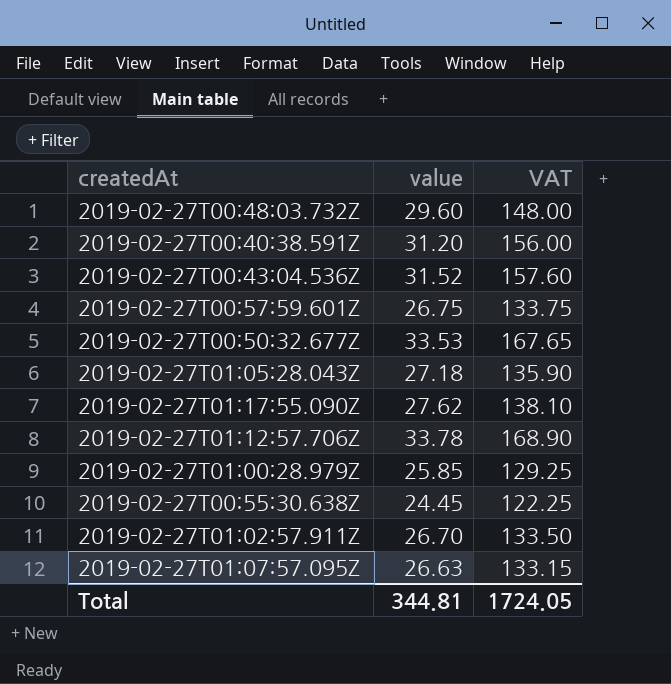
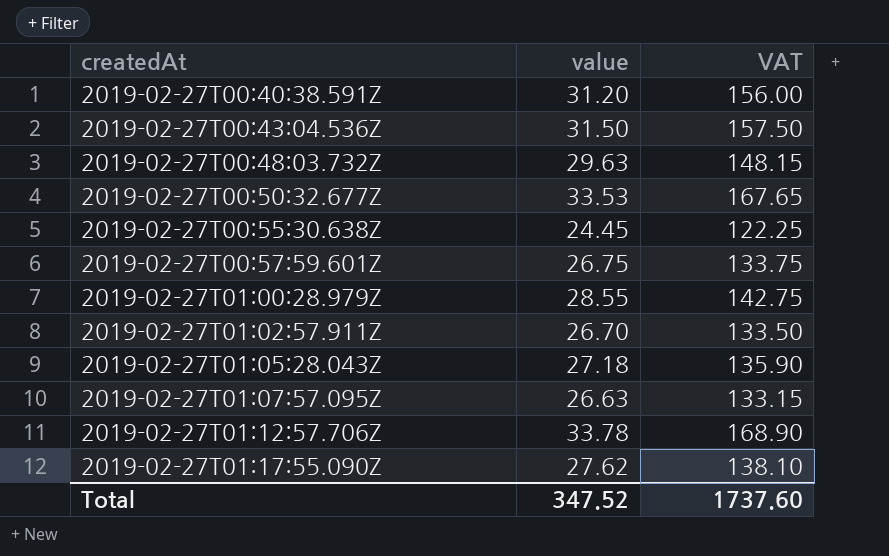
row order: none -> createdAt ascending
2019-02-27T00:43:04.536Z | value: 31.52 -> 31.50
2019-02-27T00:43:04.536Z | VAT: 157.60 -> 157.50
2019-02-27T00:48:03.732Z | value: 29.60 -> 29.63
2019-02-27T00:48:03.732Z | VAT: 148.00 -> 148.15
2019-02-27T01:00:28.979Z | value: 25.85 -> 28.55
2019-02-27T01:00:28.979Z | VAT: 129.25 -> 142.75
Total | value: 344.81 -> 347.52
Total | VAT: 1724.05 -> 1737.60

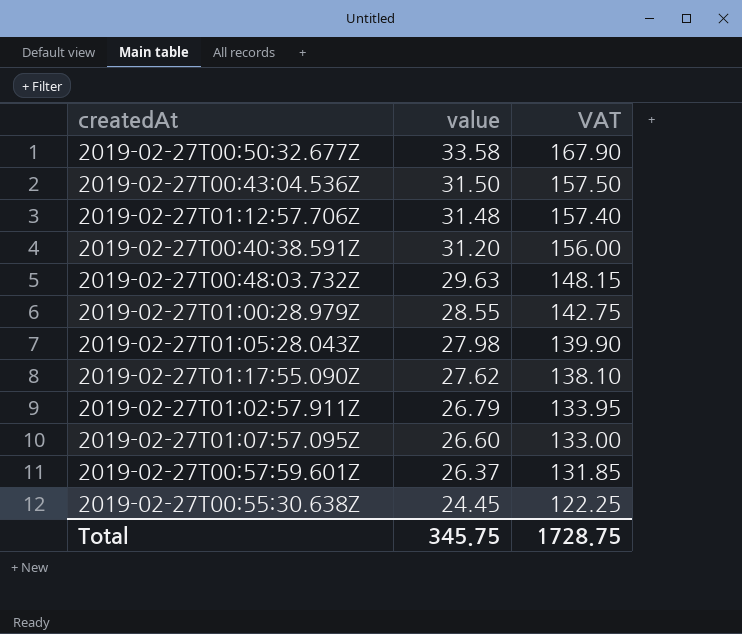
row order: createdAt ascending -> value descending
2019-02-27T00:50:32.677Z | value: 33.53 -> 33.58
2019-02-27T00:50:32.677Z | VAT: 167.65 -> 167.90
2019-02-27T01:12:57.706Z | value: 33.78 -> 31.48
2019-02-27T01:12:57.706Z | VAT: 168.90 -> 157.40
2019-02-27T01:05:28.043Z | value: 27.18 -> 27.98
2019-02-27T01:05:28.043Z | VAT: 135.90 -> 139.90
2019-02-27T01:02:57.911Z | value: 26.70 -> 26.79
2019-02-27T01:02:57.911Z | VAT: 133.50 -> 133.95
2019-02-27T01:07:57.095Z | value: 26.63 -> 26.60
2019-02-27T01:07:57.095Z | VAT: 133.15 -> 133.00
2019-02-27T00:57:59.601Z | value: 26.75 -> 26.37
2019-02-27T00:57:59.601Z | VAT: 133.75 -> 131.85
Total | value: 347.52 -> 345.75
Total | VAT: 1737.60 -> 1728.75

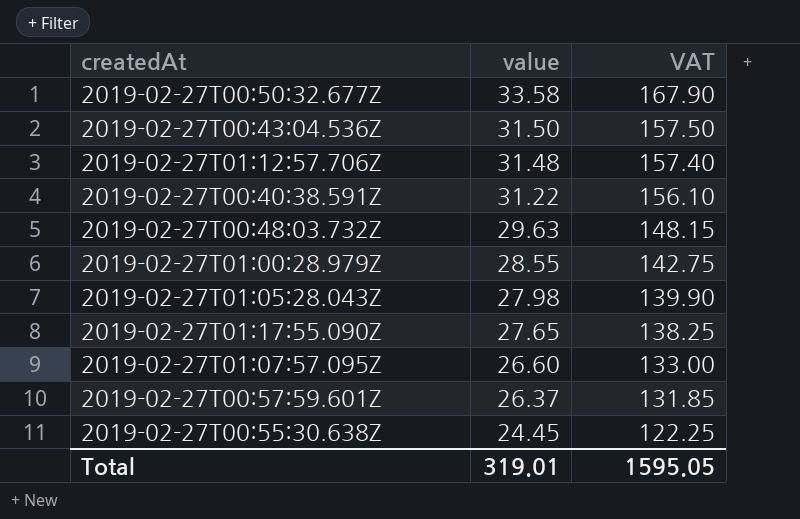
row 2019-02-27T01:02:57.911Z: 26.79 | 133.95 -> none
2019-02-27T00:40:38.591Z | value: 31.20 -> 31.22
2019-02-27T00:40:38.591Z | VAT: 156.00 -> 156.10
2019-02-27T01:17:55.090Z | value: 27.62 -> 27.65
2019-02-27T01:17:55.090Z | VAT: 138.10 -> 138.25
Total | value: 345.75 -> 319.01
Total | VAT: 1728.75 -> 1595.05

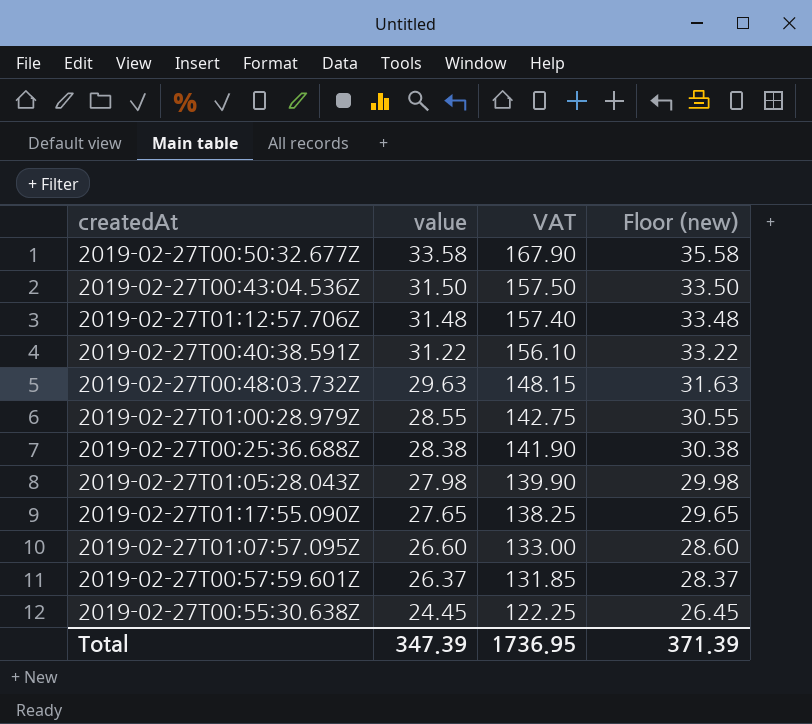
column Floor (new) | formula: none -> [value] + 2
row 2019-02-27T00:25:36.688Z: none -> 28.38 | 141.90 | 30.38
Total | value: 319.01 -> 347.39
Total | VAT: 1595.05 -> 1736.95

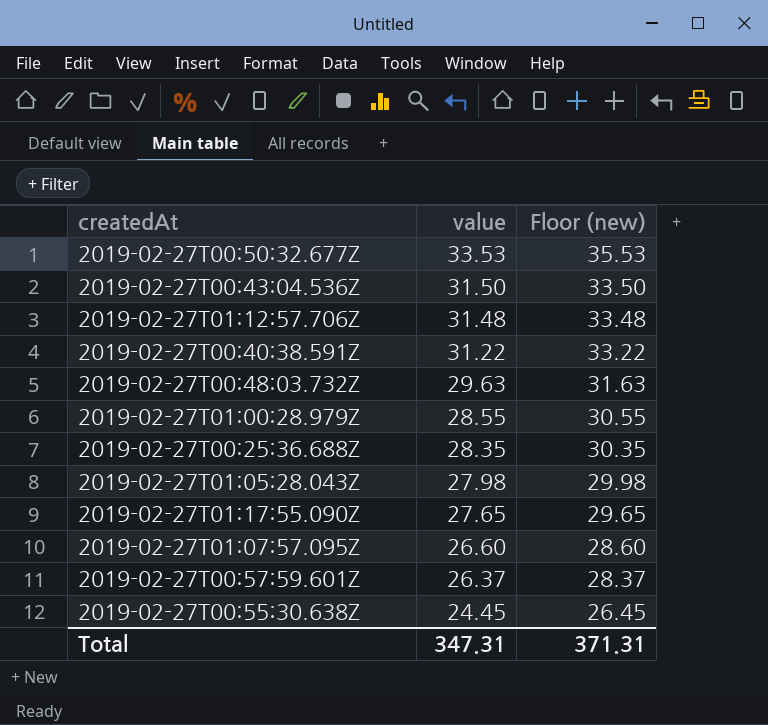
column VAT | formula: [value] * 5 -> none
2019-02-27T00:50:32.677Z | value: 33.58 -> 33.53
2019-02-27T00:50:32.677Z | Floor (new): 35.58 -> 35.53
2019-02-27T00:25:36.688Z | value: 28.38 -> 28.35
2019-02-27T00:25:36.688Z | Floor (new): 30.38 -> 30.35
Total | value: 347.39 -> 347.31
Total | Floor (new): 371.39 -> 371.31

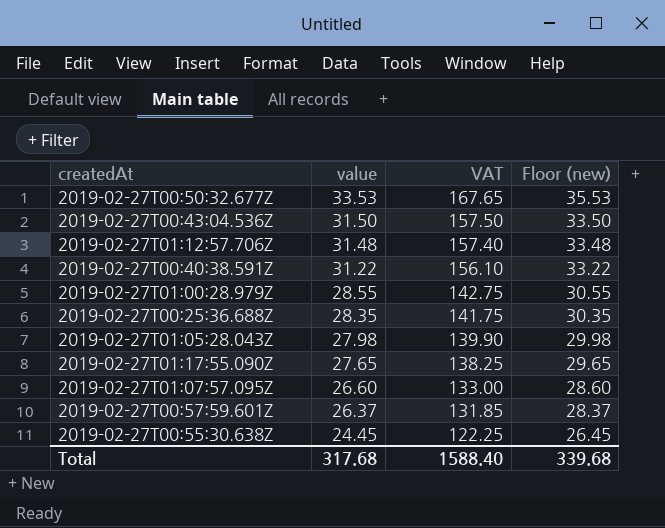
column VAT | formula: none -> [value] * 5
row 2019-02-27T00:48:03.732Z: 29.63 | 31.63 -> none
Total | value: 347.31 -> 317.68
Total | Floor (new): 371.31 -> 339.68

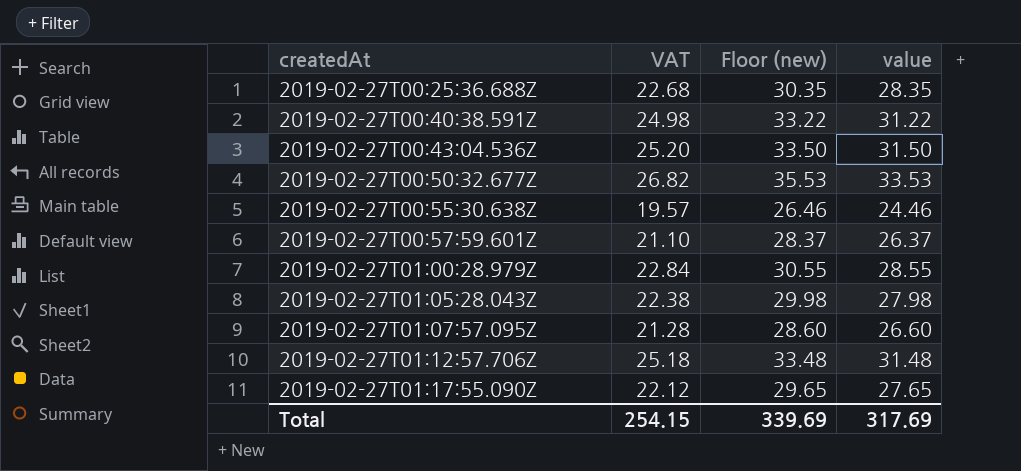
row order: value descending -> createdAt ascending
column VAT | formula: [value] * 5 -> [value] * 0.8
column value | position: 2 -> 4
2019-02-27T00:55:30.638Z | Floor (new): 26.45 -> 26.46
2019-02-27T00:55:30.638Z | value: 24.45 -> 24.46
Total | VAT: 1588.40 -> 254.15
Total | Floor (new): 339.68 -> 339.69
Total | value: 317.68 -> 317.69

